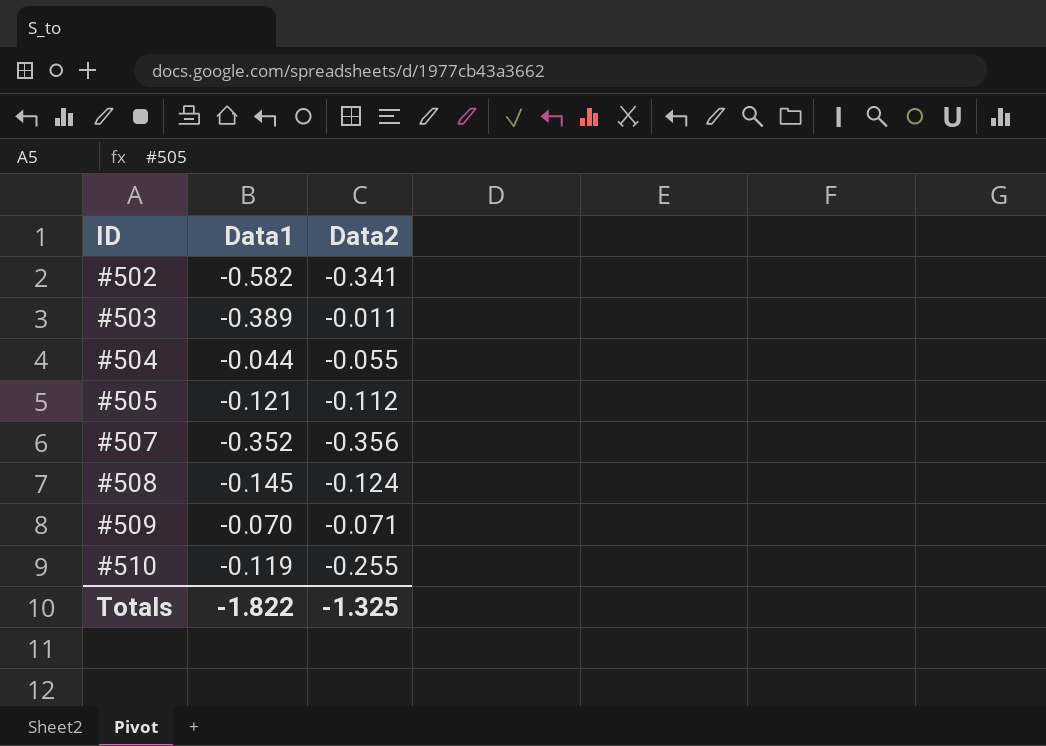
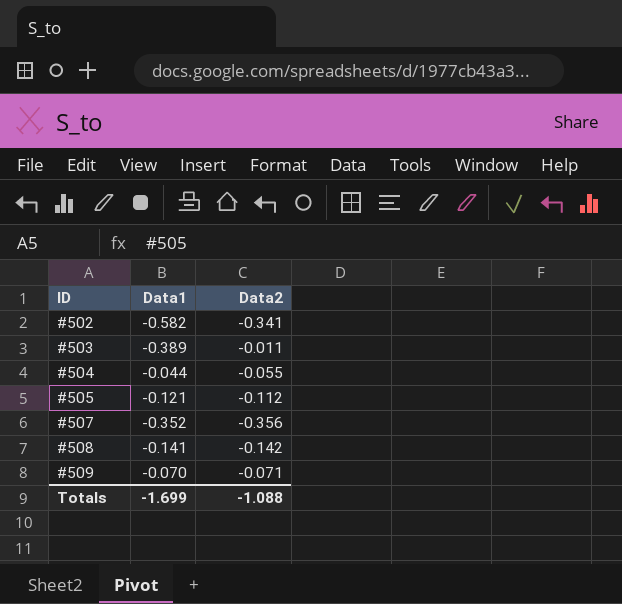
row #510: -0.119 | -0.255 -> none
#508 | Data1: -0.145 -> -0.141
#508 | Data2: -0.124 -> -0.142
Totals | Data1: -1.822 -> -1.699
Totals | Data2: -1.325 -> -1.088

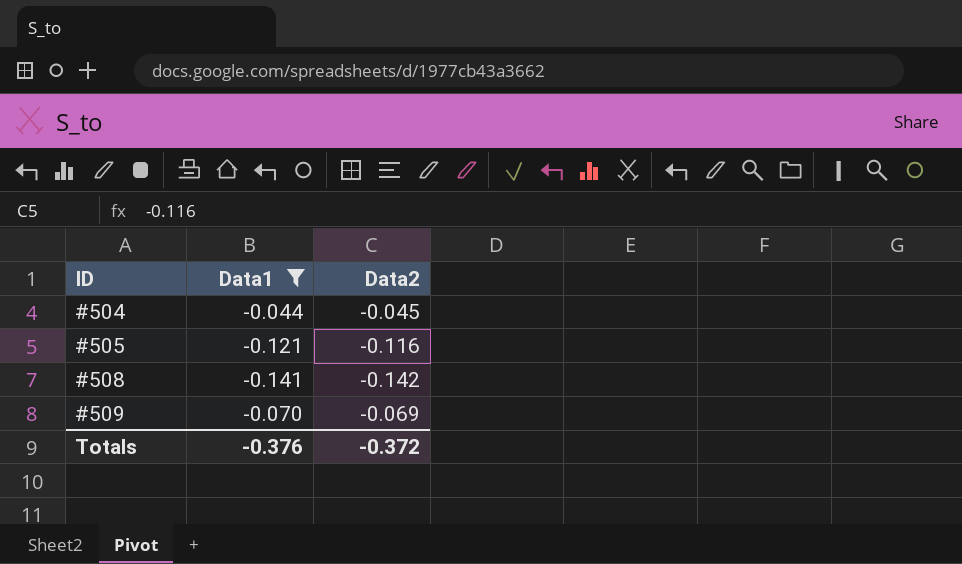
filter: none -> Data1 >= -0.141
#504 | Data2: -0.055 -> -0.045
#505 | Data2: -0.112 -> -0.116
#509 | Data2: -0.071 -> -0.069
Totals | Data1: -1.699 -> -0.376
Totals | Data2: -1.088 -> -0.372

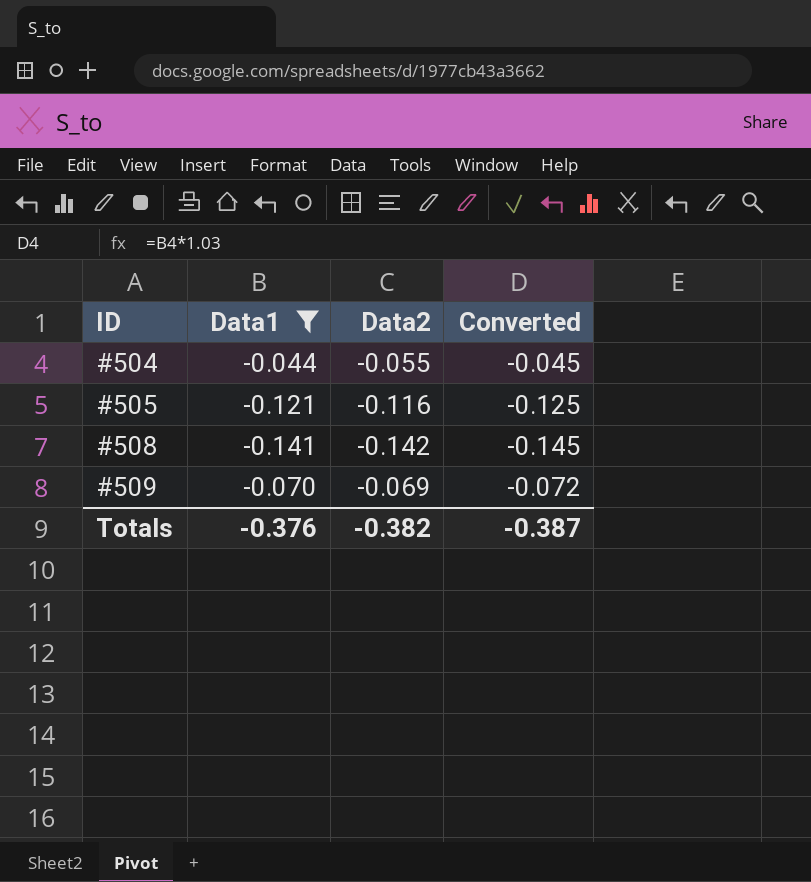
column Converted | formula: none -> [Data1] * 1.03
#504 | Data2: -0.045 -> -0.055
Totals | Data2: -0.372 -> -0.382

